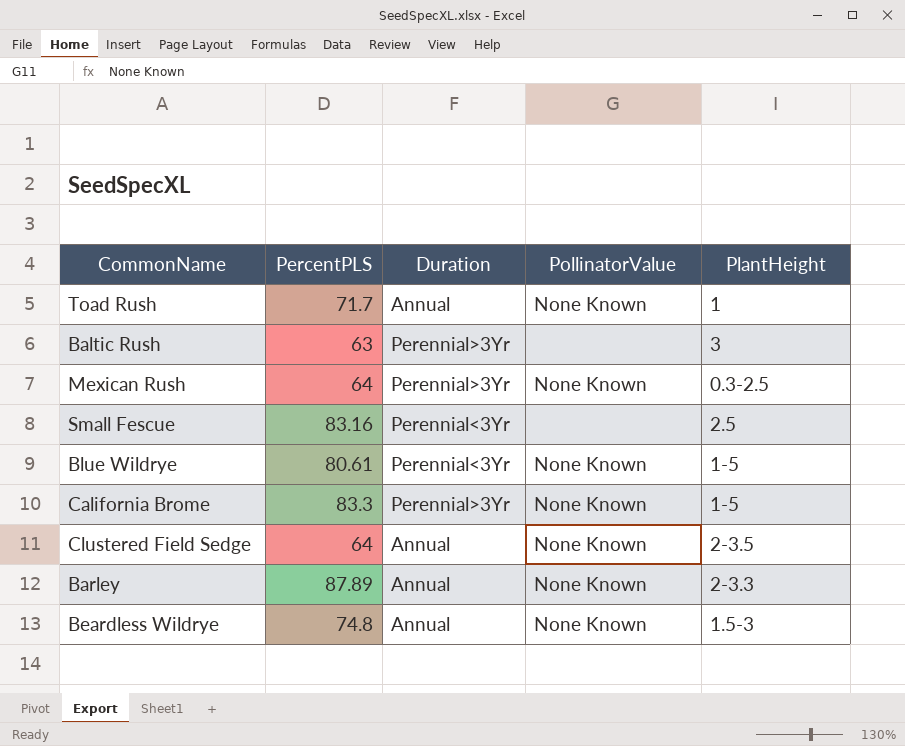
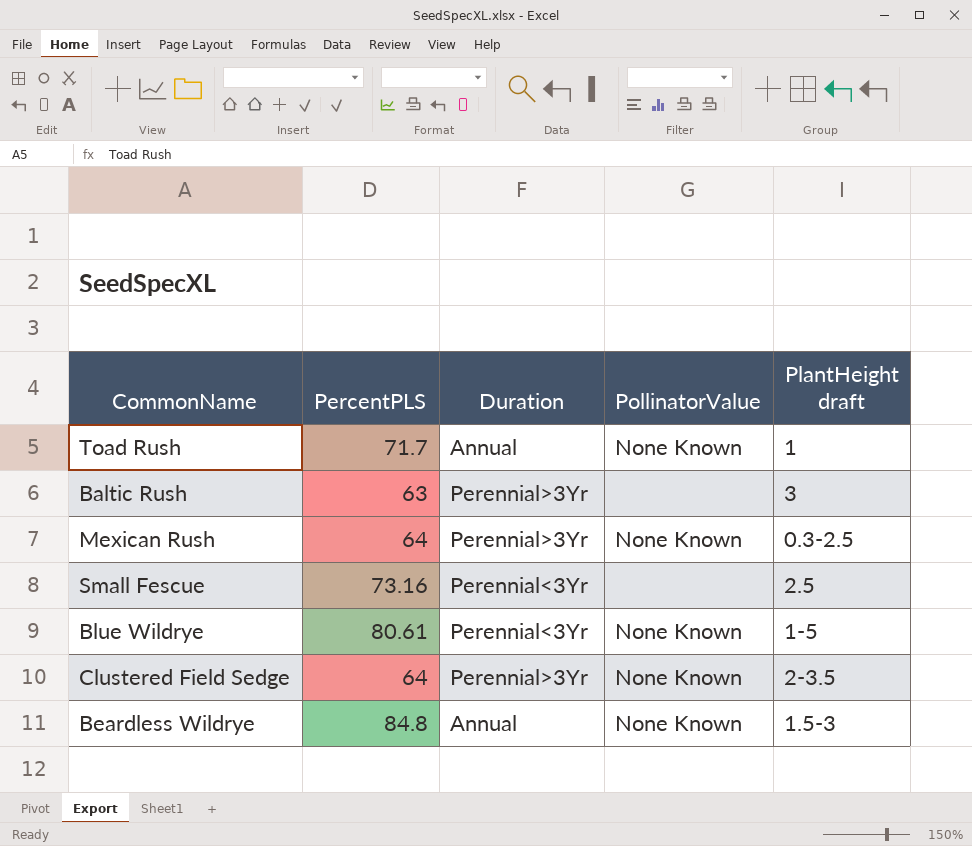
column name: PlantHeight -> PlantHeight draft
row California Brome: 83.3 | Perennial>3Yr | None Known | 1-5 -> none
row Barley: 87.89 | Annual | None Known | 2-3.3 -> none
Small Fescue | PercentPLS: 83.16 -> 73.16
Clustered Field Sedge | Duration: Annual -> Perennial>3Yr
Beardless Wildrye | PercentPLS: 74.8 -> 84.8

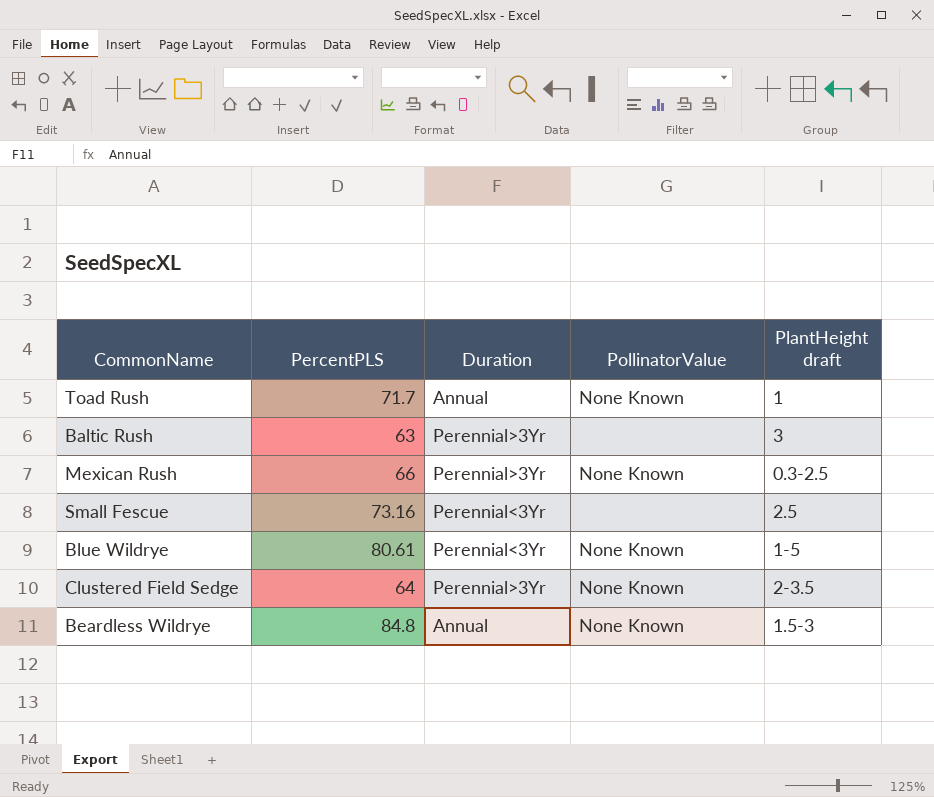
Mexican Rush | PercentPLS: 64 -> 66

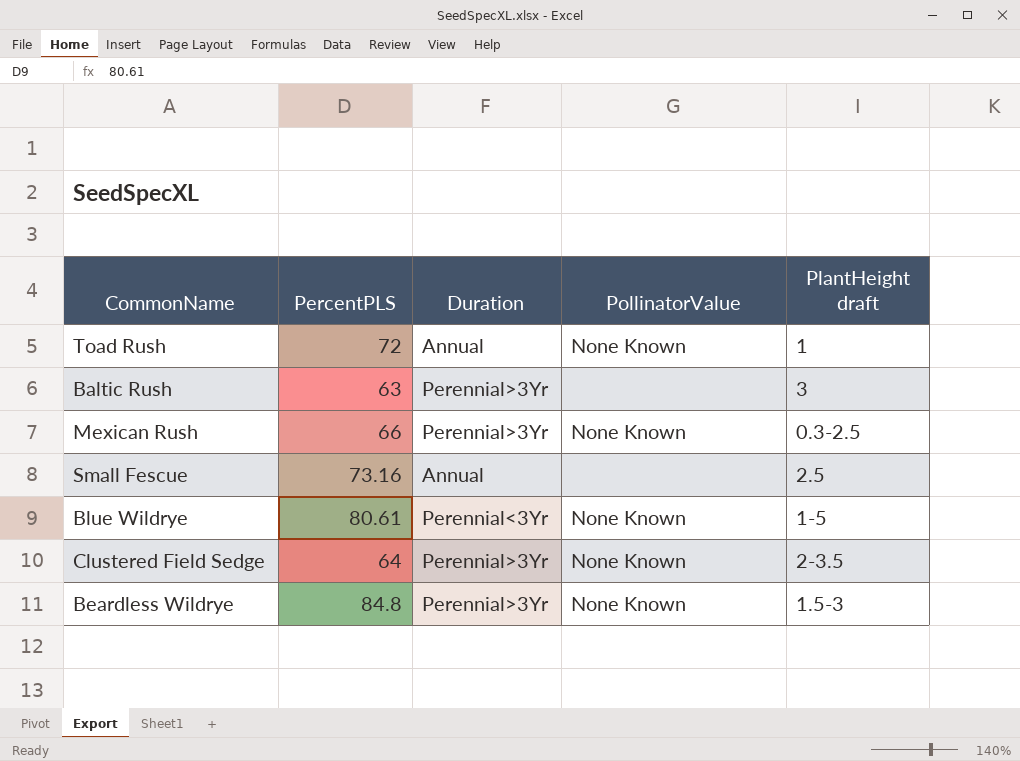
Toad Rush | PercentPLS: 71.7 -> 72
Small Fescue | Duration: Perennial<3Yr -> Annual
Beardless Wildrye | Duration: Annual -> Perennial>3Yr

